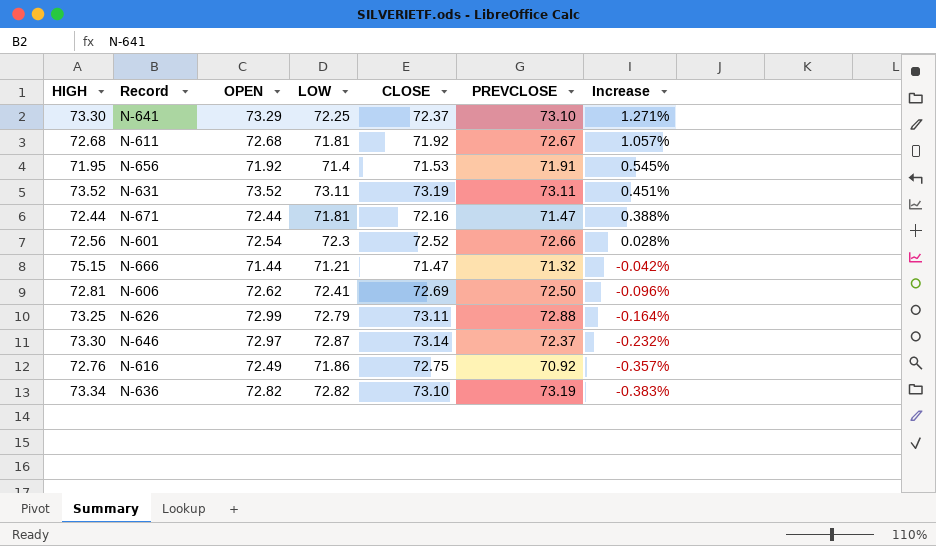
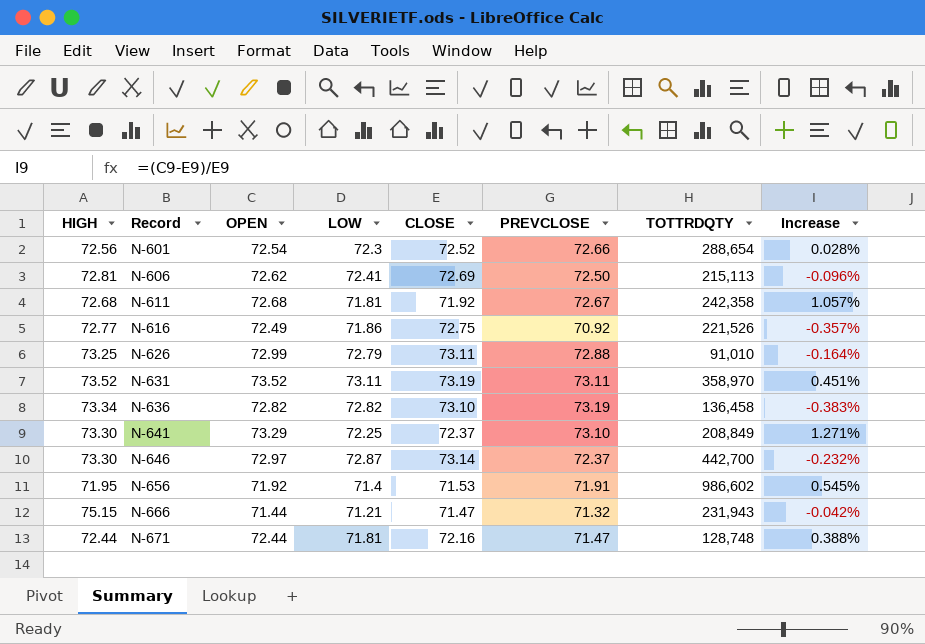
row order: Increase descending -> Record ascending
column TOTTRDQTY | position: none -> 7
N-616 | HIGH: 72.76 -> 72.77

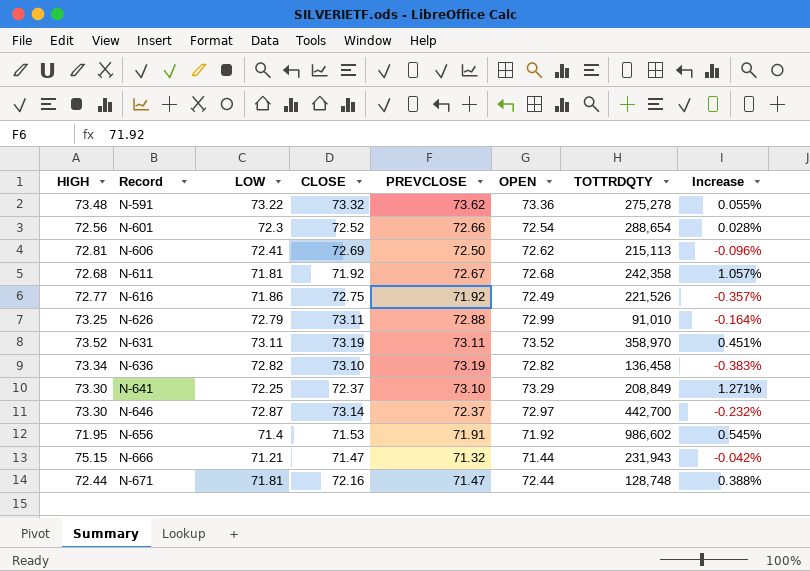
column OPEN | position: 3 -> 6
row N-591: none -> 73.48 | 73.22 | 73.32 | 73.62 | 73.36 | 275,278 | 0.055%
N-616 | PREVCLOSE: 70.92 -> 71.92

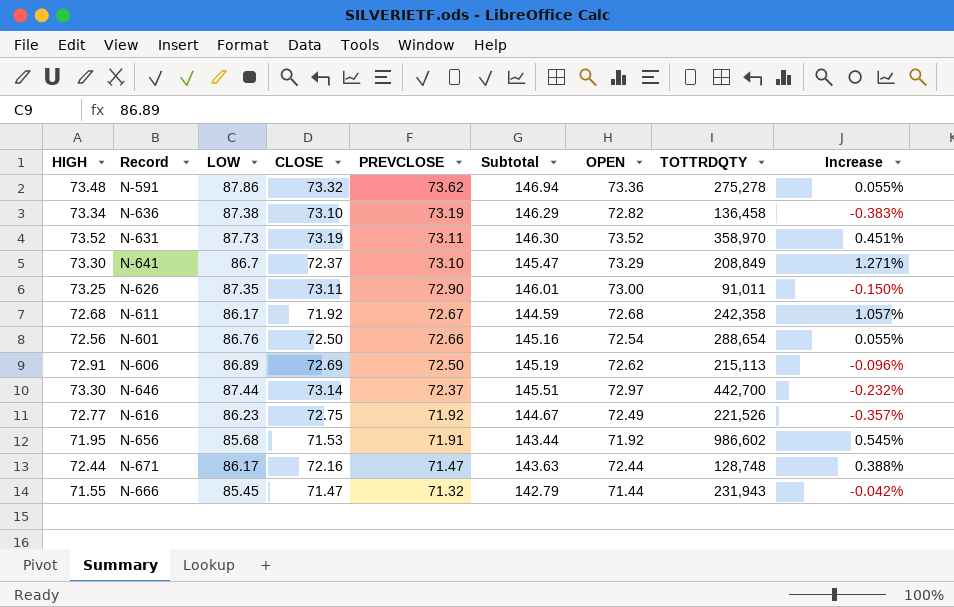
row order: Record ascending -> PREVCLOSE descending
column Subtotal | formula: none -> [CLOSE] + [PREVCLOSE]
N-591 | LOW: 73.22 -> 87.86
N-636 | LOW: 72.82 -> 87.38
N-631 | LOW: 73.11 -> 87.73
N-641 | LOW: 72.25 -> 86.7
N-626 | LOW: 72.79 -> 87.35
N-626 | PREVCLOSE: 72.88 -> 72.90
N-626 | OPEN: 72.99 -> 73.00
N-626 | TOTTRDQTY: 91,010 -> 91,011
N-626 | Increase: -0.164% -> -0.150%
N-611 | LOW: 71.81 -> 86.17
N-601 | LOW: 72.3 -> 86.76
N-601 | CLOSE: 72.52 -> 72.50
N-601 | Increase: 0.028% -> 0.055%
N-606 | HIGH: 72.81 -> 72.91
N-606 | LOW: 72.41 -> 86.89
N-646 | LOW: 72.87 -> 87.44
N-616 | LOW: 71.86 -> 86.23
N-656 | LOW: 71.4 -> 85.68
N-671 | LOW: 71.81 -> 86.17
N-666 | HIGH: 75.15 -> 71.55
N-666 | LOW: 71.21 -> 85.45

